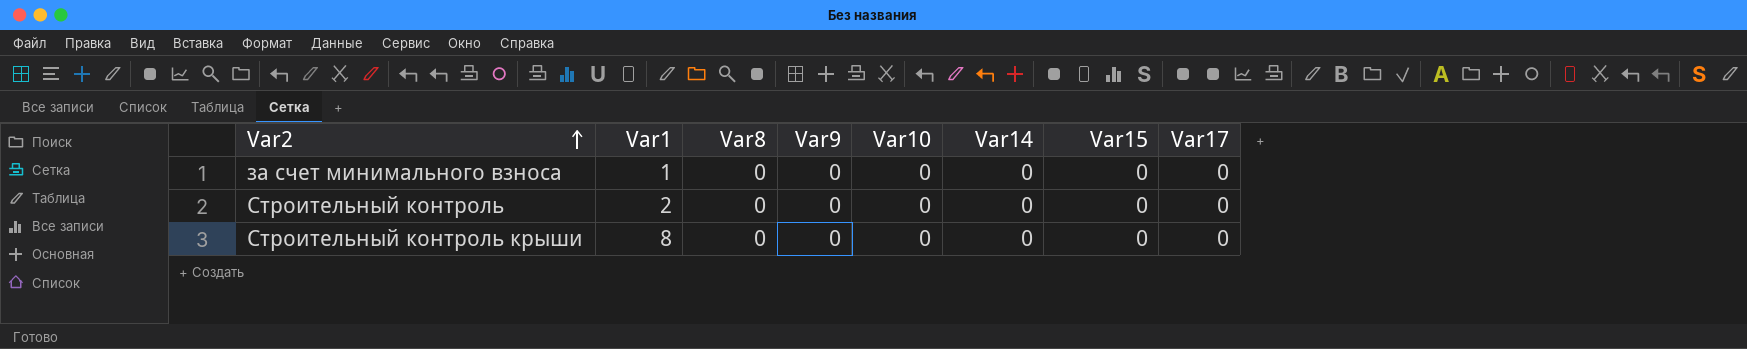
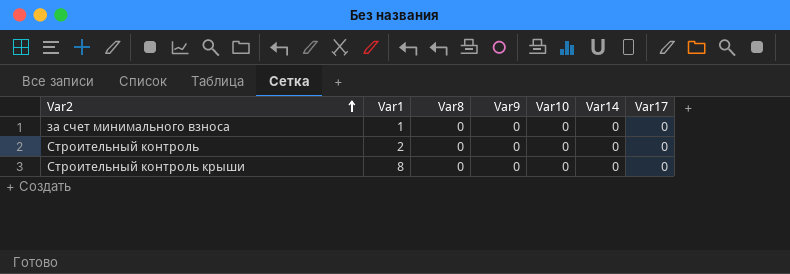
column Var15 | position: 7 -> none

